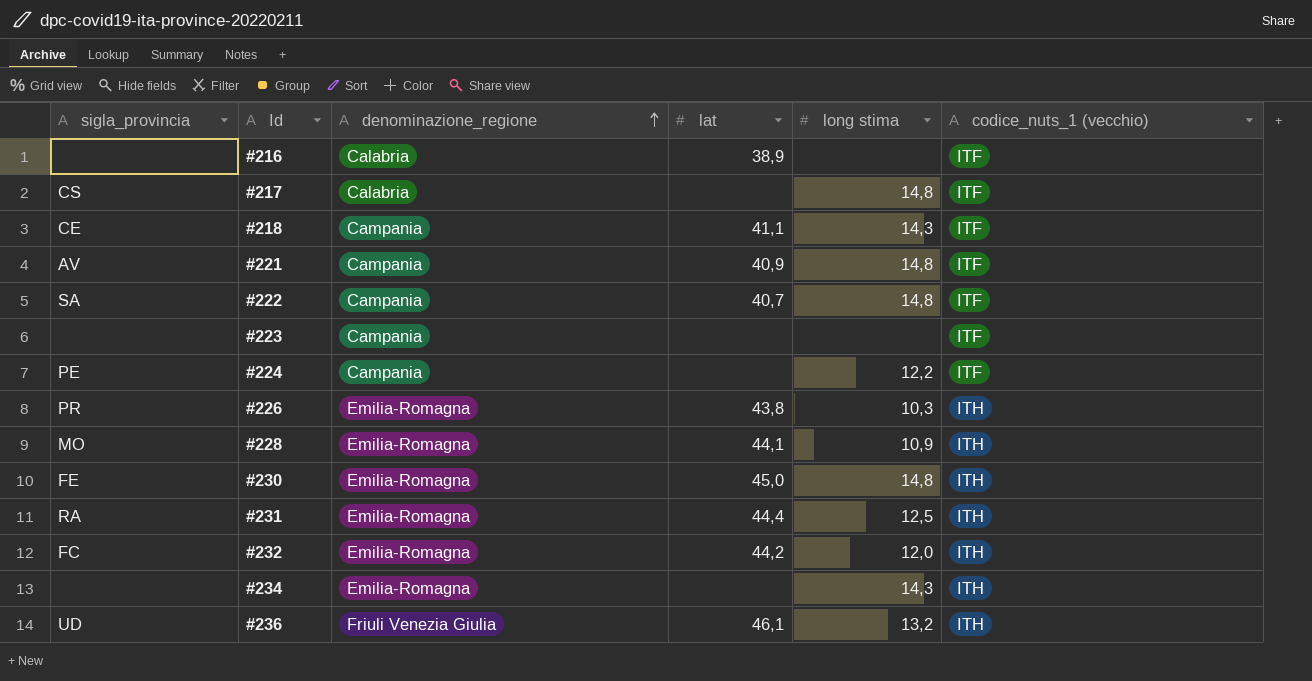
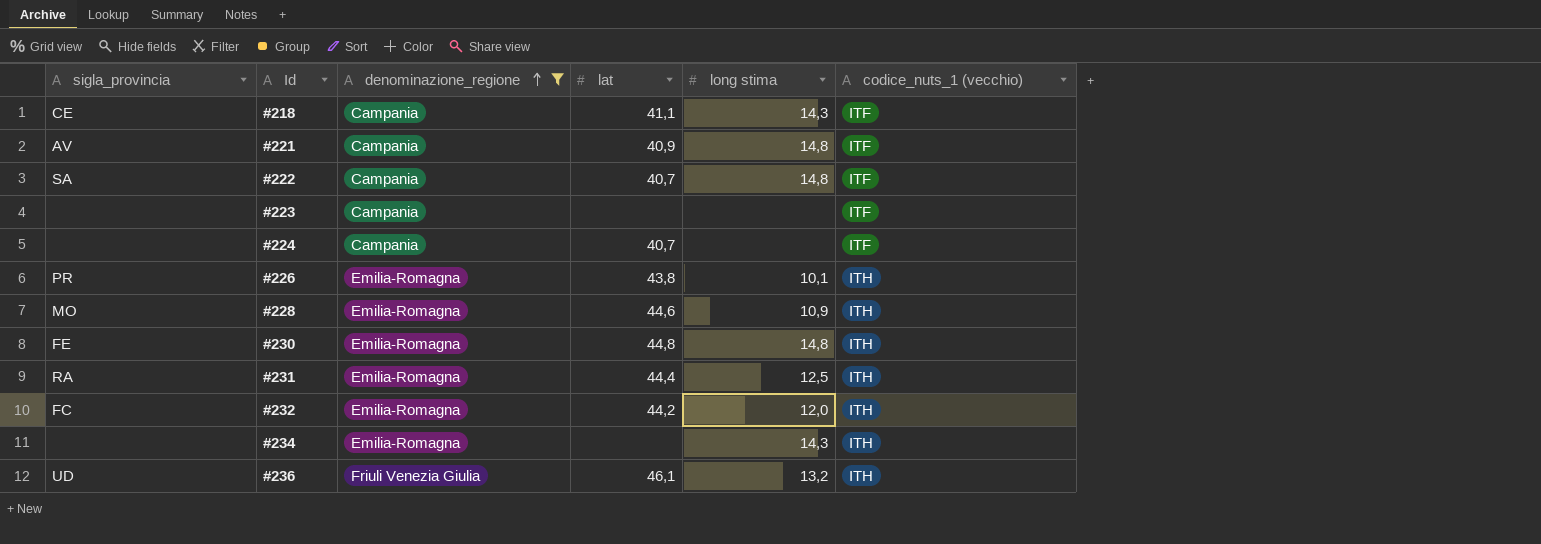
filter: none -> denominazione_regione != Calabria
#224 | sigla_provincia: PE -> none
#224 | lat: none -> 40,7
#224 | long stima: 12,2 -> none
#226 | long stima: 10,3 -> 10,1
#228 | lat: 44,1 -> 44,6
#230 | lat: 45,0 -> 44,8

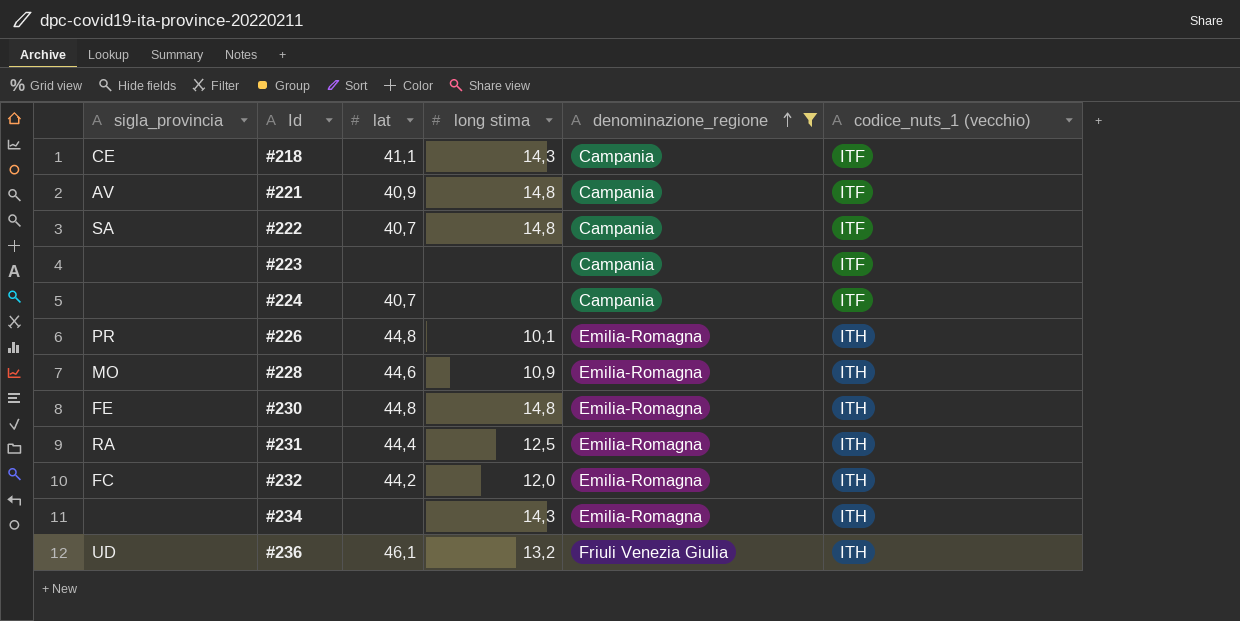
column denominazione_regione | position: 3 -> 5
#226 | lat: 43,8 -> 44,8

